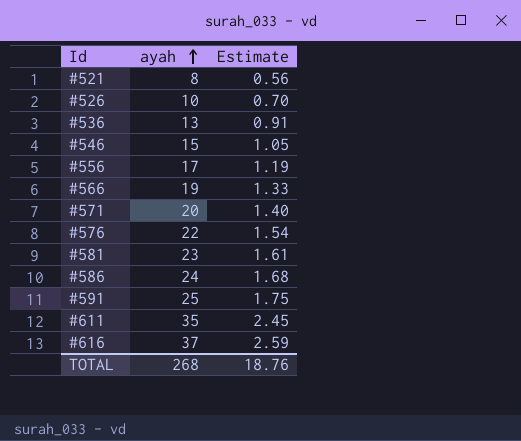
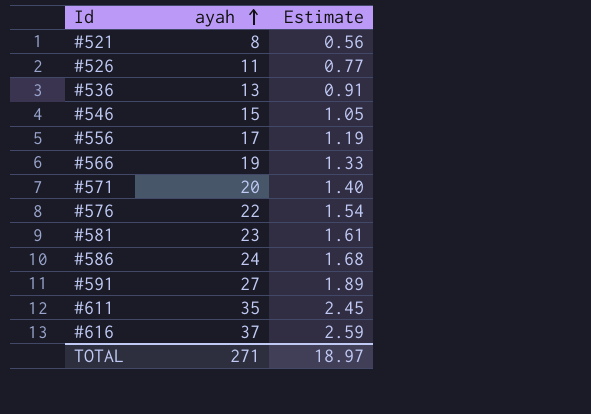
#526 | ayah: 10 -> 11
#526 | Estimate: 0.70 -> 0.77
#591 | ayah: 25 -> 27
#591 | Estimate: 1.75 -> 1.89
TOTAL | ayah: 268 -> 271
TOTAL | Estimate: 18.76 -> 18.97

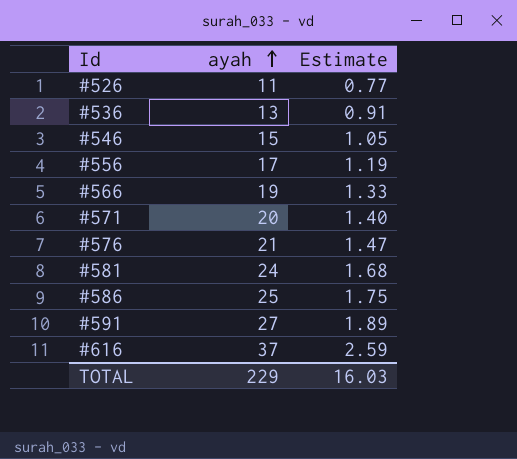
row #521: 8 | 0.56 -> none
row #611: 35 | 2.45 -> none
#576 | ayah: 22 -> 21
#576 | Estimate: 1.54 -> 1.47
#581 | ayah: 23 -> 24
#581 | Estimate: 1.61 -> 1.68
#586 | ayah: 24 -> 25
#586 | Estimate: 1.68 -> 1.75
TOTAL | ayah: 271 -> 229
TOTAL | Estimate: 18.97 -> 16.03

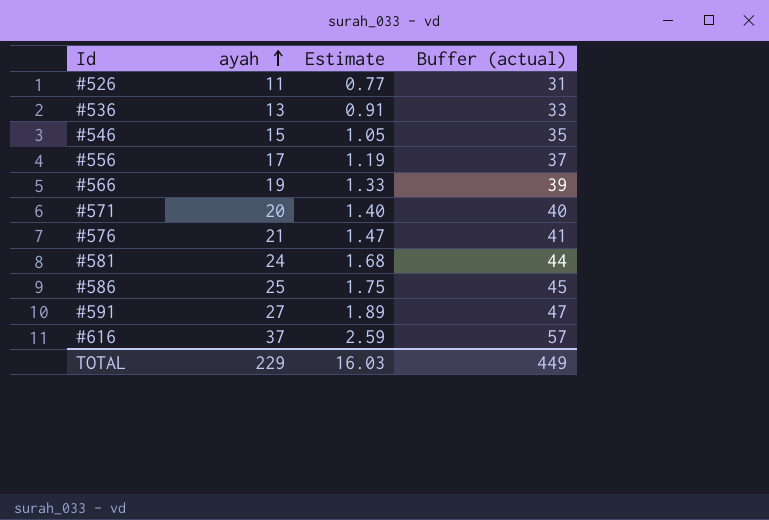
column Buffer (actual) | formula: none -> [ayah] + 20

